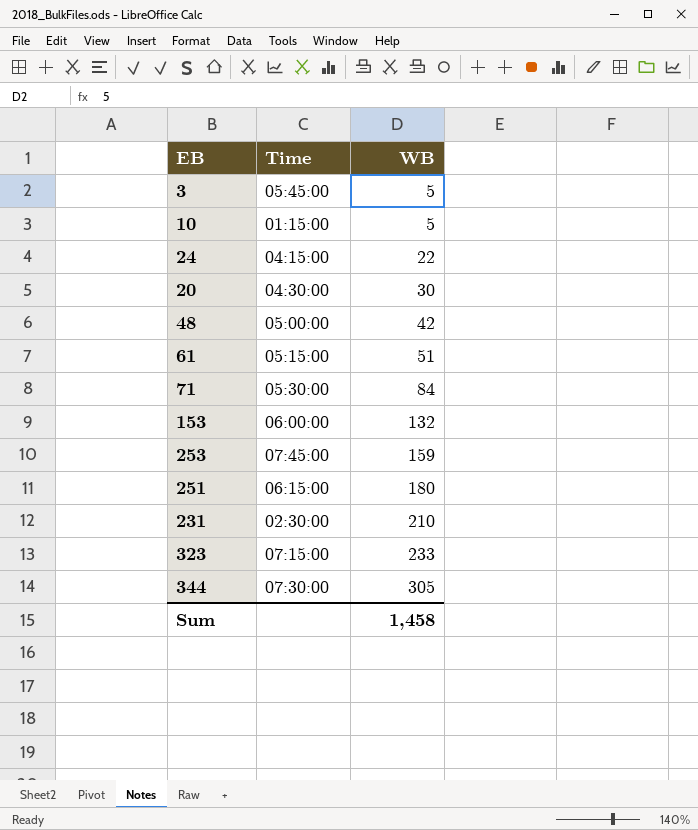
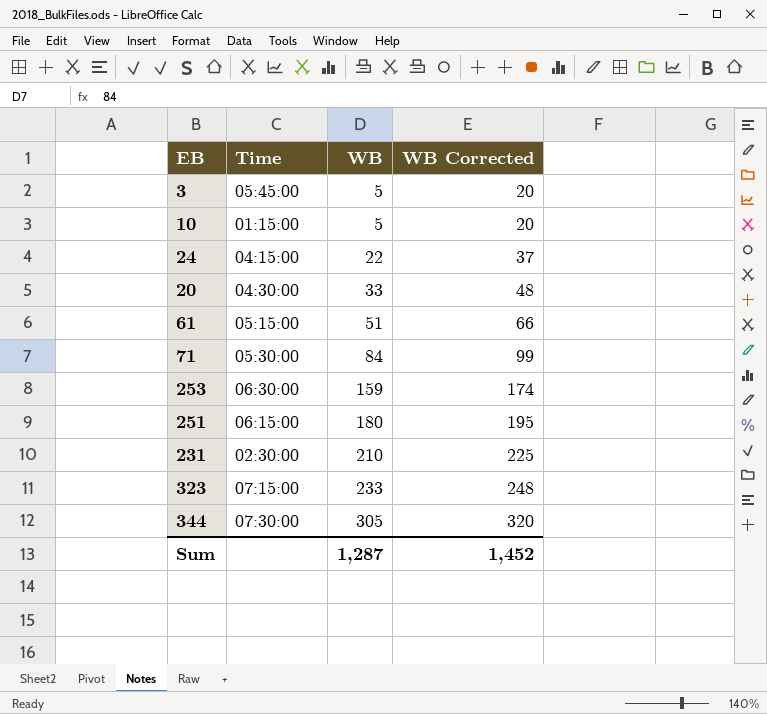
column WB Corrected | formula: none -> [WB] + 15
row 48: 05:00:00 | 42 -> none
row 153: 06:00:00 | 132 -> none
20 | WB: 30 -> 33
253 | Time: 07:45:00 -> 06:30:00
Sum | WB: 1,458 -> 1,287

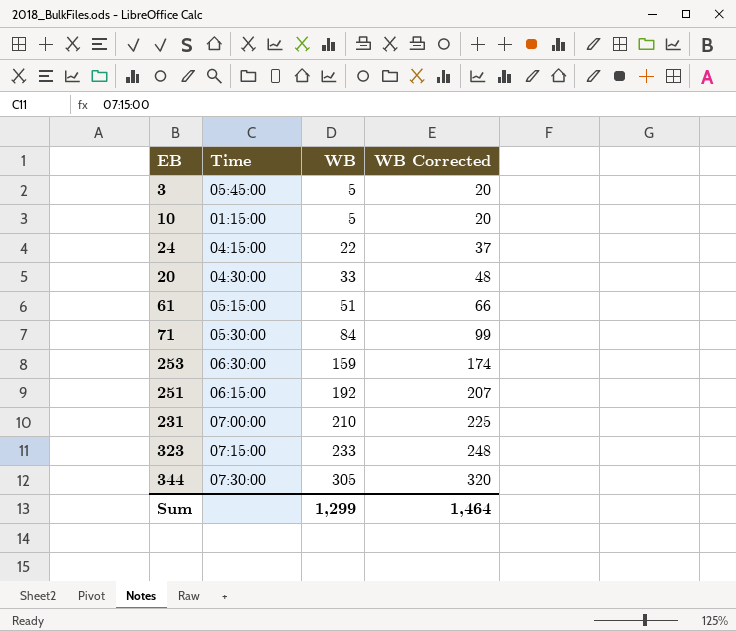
251 | WB: 180 -> 192
251 | WB Corrected: 195 -> 207
231 | Time: 02:30:00 -> 07:00:00
Sum | WB: 1,287 -> 1,299
Sum | WB Corrected: 1,452 -> 1,464

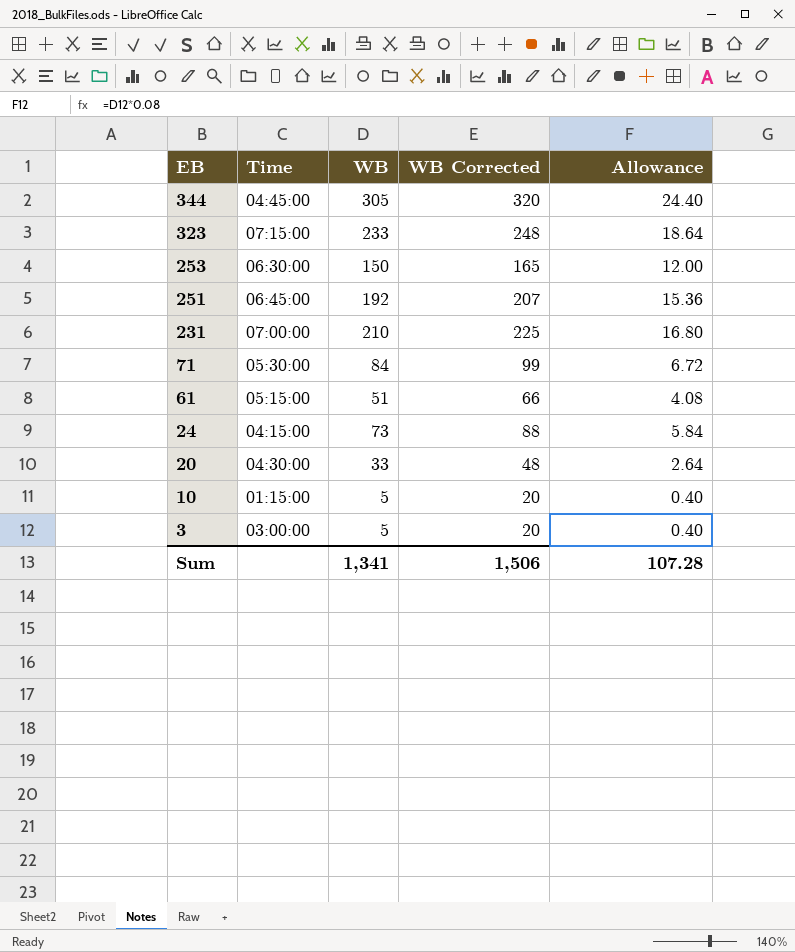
row order: WB ascending -> EB descending
column Allowance | formula: none -> [WB] * 0.08
344 | Time: 07:30:00 -> 04:45:00
253 | WB: 159 -> 150
253 | WB Corrected: 174 -> 165
251 | Time: 06:15:00 -> 06:45:00
24 | WB: 22 -> 73
24 | WB Corrected: 37 -> 88
3 | Time: 05:45:00 -> 03:00:00
Sum | WB: 1,299 -> 1,341
Sum | WB Corrected: 1,464 -> 1,506

